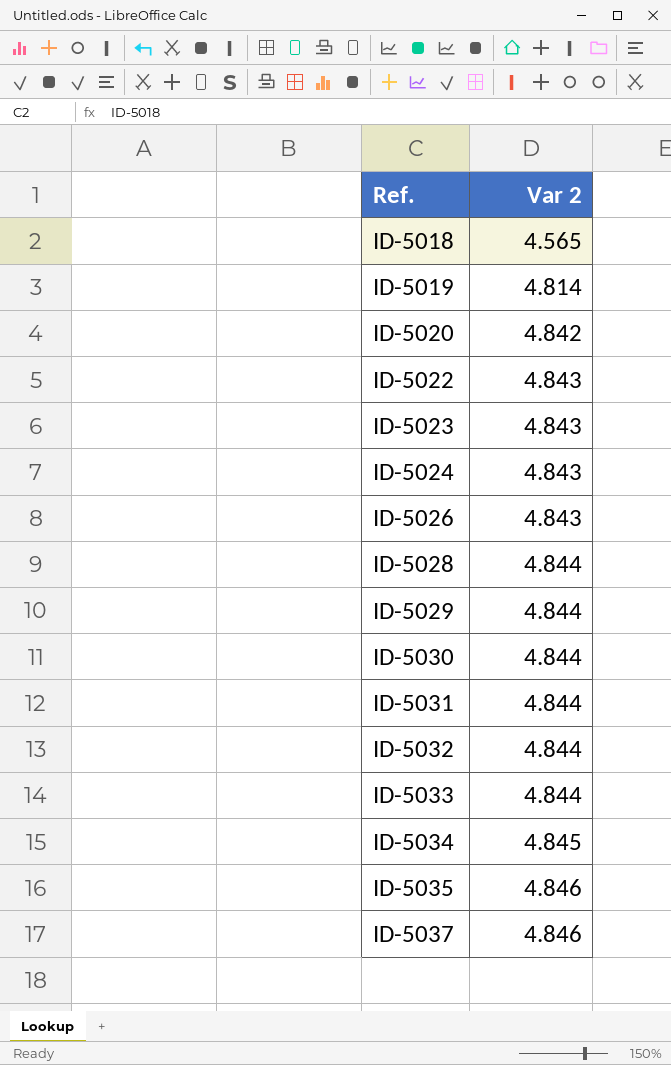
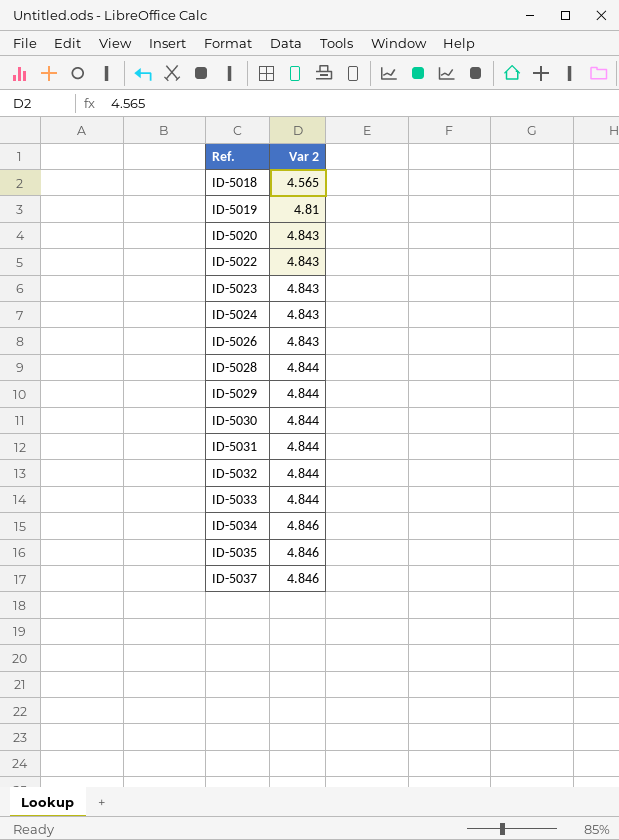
ID-5019 | Var 2: 4.814 -> 4.81
ID-5020 | Var 2: 4.842 -> 4.843
ID-5034 | Var 2: 4.845 -> 4.846

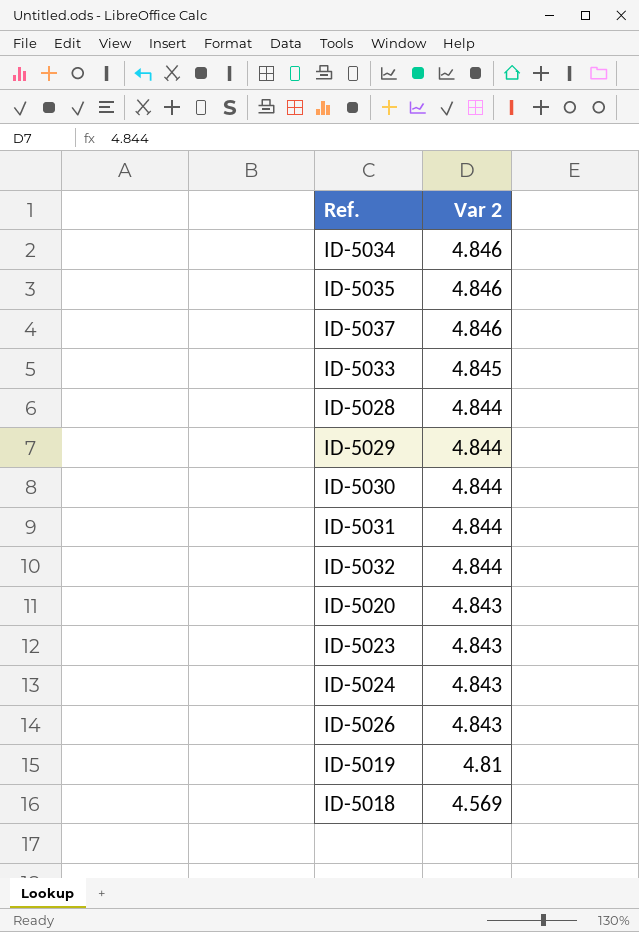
row order: Ref. ascending -> Var 2 descending
row ID-5022: 4.843 -> none
ID-5033 | Var 2: 4.844 -> 4.845
ID-5018 | Var 2: 4.565 -> 4.569

